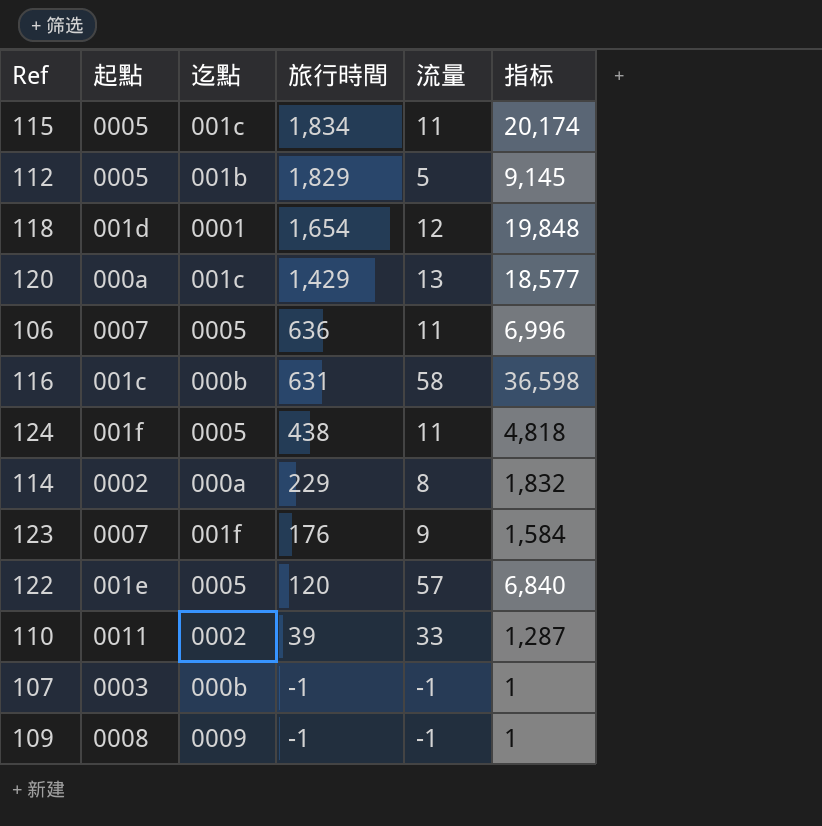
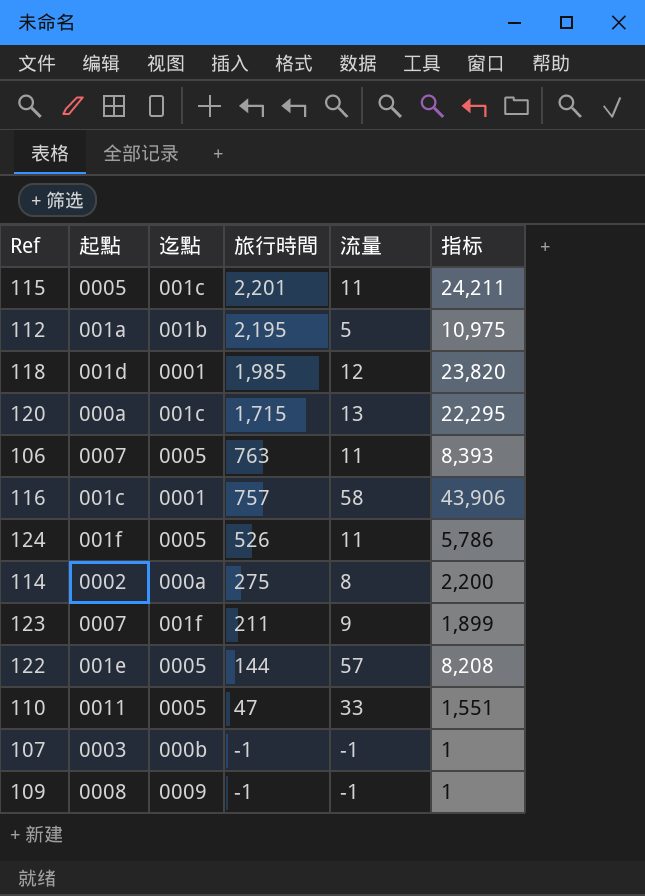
115 | 旅行時間: 1,834 -> 2,201
115 | 指标: 20,174 -> 24,211
112 | 起點: 0005 -> 001a
112 | 旅行時間: 1,829 -> 2,195
112 | 指标: 9,145 -> 10,975
118 | 旅行時間: 1,654 -> 1,985
118 | 指标: 19,848 -> 23,820
120 | 旅行時間: 1,429 -> 1,715
120 | 指标: 18,577 -> 22,295
106 | 旅行時間: 636 -> 763
106 | 指标: 6,996 -> 8,393
116 | 迄點: 000b -> 0001
116 | 旅行時間: 631 -> 757
116 | 指标: 36,598 -> 43,906
124 | 旅行時間: 438 -> 526
124 | 指标: 4,818 -> 5,786
114 | 旅行時間: 229 -> 275
114 | 指标: 1,832 -> 2,200
123 | 旅行時間: 176 -> 211
123 | 指标: 1,584 -> 1,899
122 | 旅行時間: 120 -> 144
122 | 指标: 6,840 -> 8,208
110 | 迄點: 0002 -> 0005
110 | 旅行時間: 39 -> 47
110 | 指标: 1,287 -> 1,551

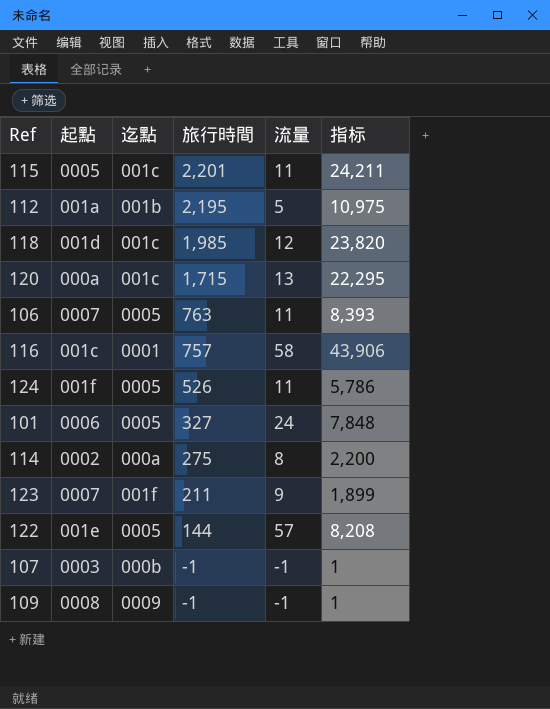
row 110: 0011 | 0005 | 47 | 33 | 1,551 -> none
118 | 迄點: 0001 -> 001c
row 101: none -> 0006 | 0005 | 327 | 24 | 7,848

